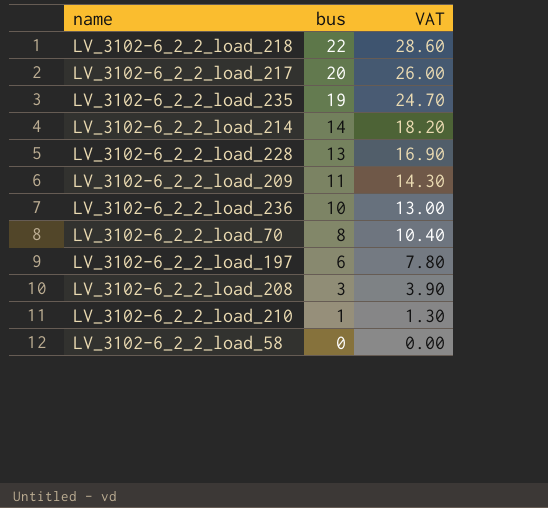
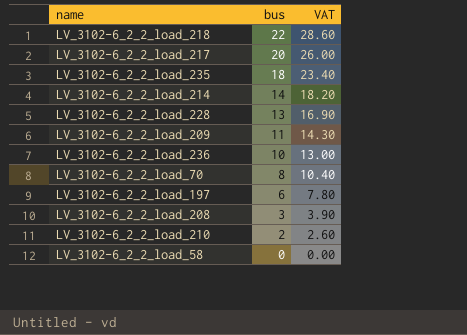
LV_3102-6_2_2_load_235 | bus: 19 -> 18
LV_3102-6_2_2_load_235 | VAT: 24.70 -> 23.40
LV_3102-6_2_2_load_210 | bus: 1 -> 2
LV_3102-6_2_2_load_210 | VAT: 1.30 -> 2.60

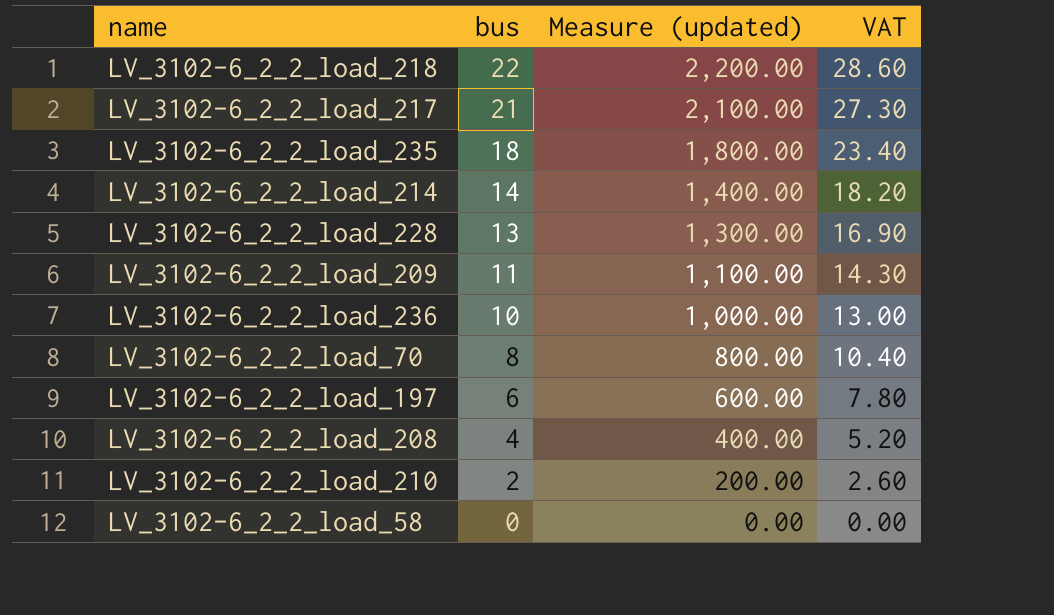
column Measure (updated) | formula: none -> [bus] * 100
LV_3102-6_2_2_load_217 | bus: 20 -> 21
LV_3102-6_2_2_load_217 | VAT: 26.00 -> 27.30
LV_3102-6_2_2_load_208 | bus: 3 -> 4
LV_3102-6_2_2_load_208 | VAT: 3.90 -> 5.20

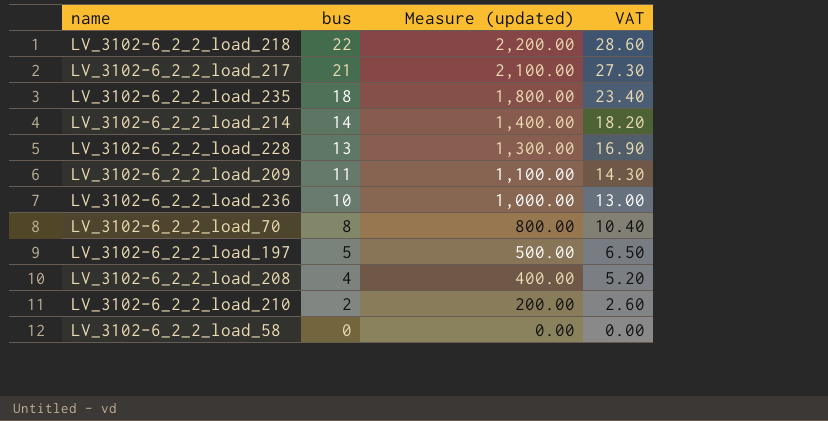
LV_3102-6_2_2_load_197 | bus: 6 -> 5
LV_3102-6_2_2_load_197 | Measure (updated): 600.00 -> 500.00
LV_3102-6_2_2_load_197 | VAT: 7.80 -> 6.50

